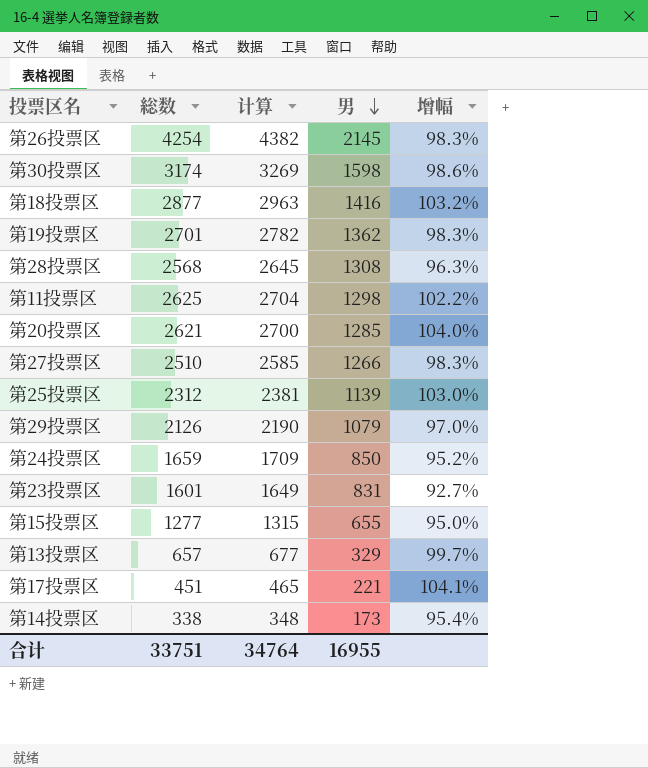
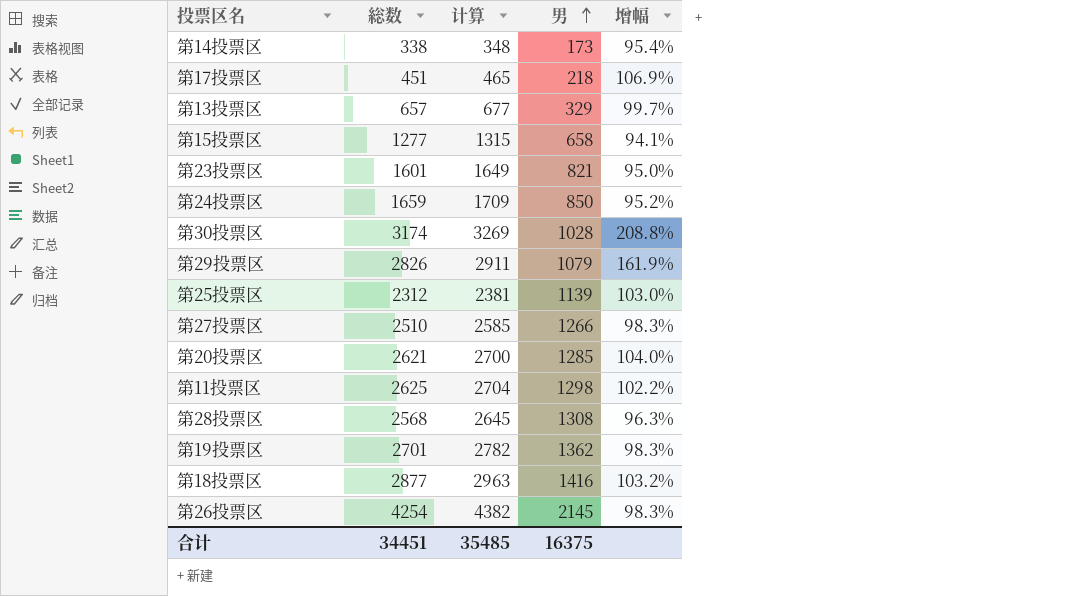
row order: 男 descending -> 男 ascending
第17投票区 | 男: 221 -> 218
第17投票区 | 增幅: 104.1% -> 106.9%
第15投票区 | 男: 655 -> 658
第15投票区 | 增幅: 95.0% -> 94.1%
第23投票区 | 男: 831 -> 821
第23投票区 | 增幅: 92.7% -> 95.0%
第30投票区 | 男: 1598 -> 1028
第30投票区 | 增幅: 98.6% -> 208.8%
第29投票区 | 総数: 2126 -> 2826
第29投票区 | 计算: 2190 -> 2911
第29投票区 | 增幅: 97.0% -> 161.9%
合计 | 総数: 33751 -> 34451
合计 | 计算: 34764 -> 35485
合计 | 男: 16955 -> 16375

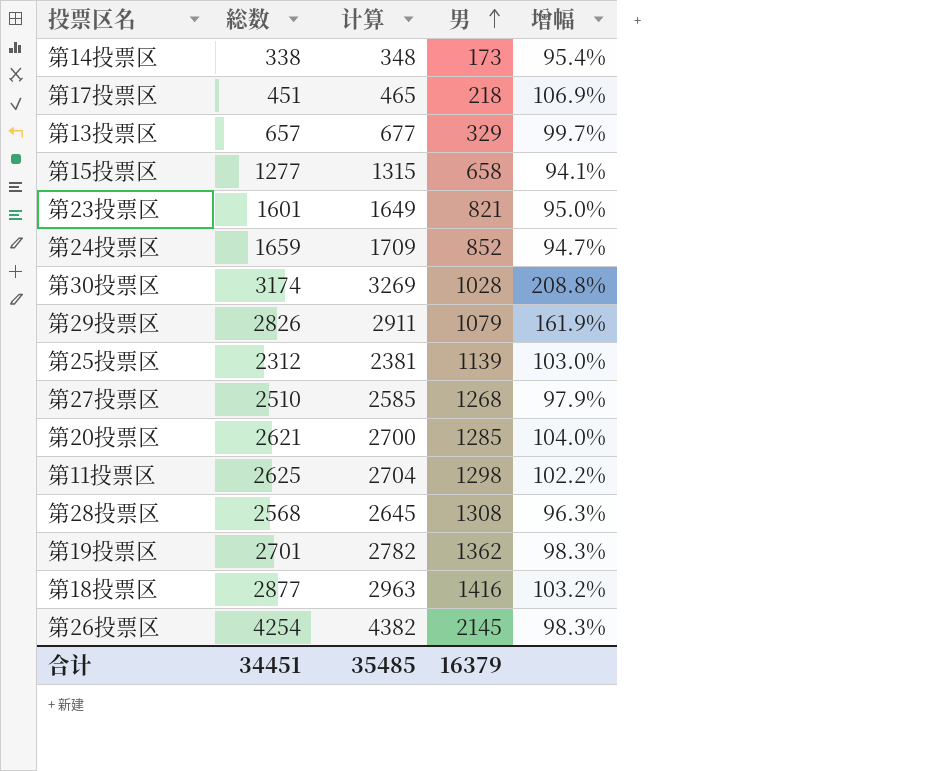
第24投票区 | 男: 850 -> 852
第24投票区 | 增幅: 95.2% -> 94.7%
第27投票区 | 男: 1266 -> 1268
第27投票区 | 增幅: 98.3% -> 97.9%
合计 | 男: 16375 -> 16379

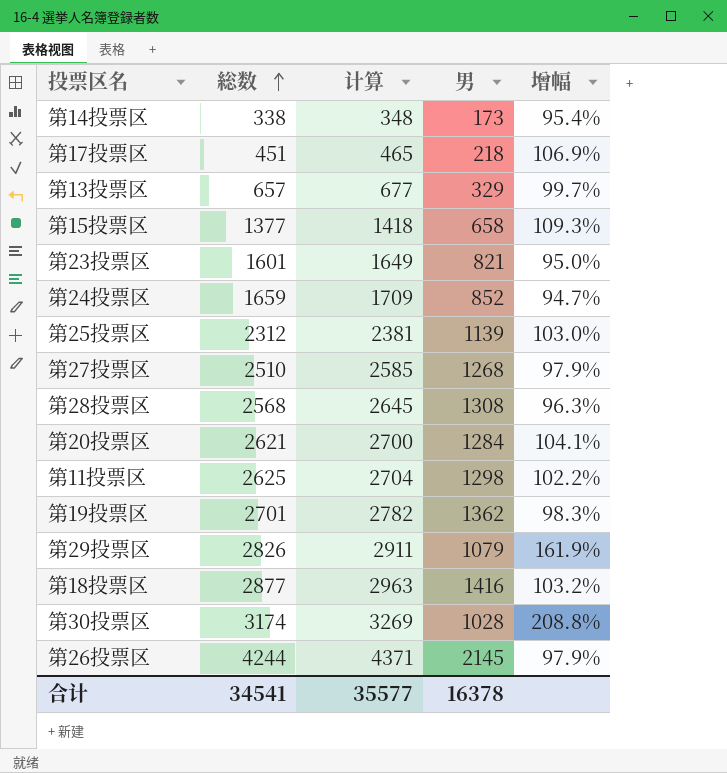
row order: 男 ascending -> 総数 ascending
第15投票区 | 総数: 1277 -> 1377
第15投票区 | 计算: 1315 -> 1418
第15投票区 | 增幅: 94.1% -> 109.3%
第20投票区 | 男: 1285 -> 1284
第20投票区 | 增幅: 104.0% -> 104.1%
第26投票区 | 総数: 4254 -> 4244
第26投票区 | 计算: 4382 -> 4371
第26投票区 | 增幅: 98.3% -> 97.9%
合计 | 総数: 34451 -> 34541
合计 | 计算: 35485 -> 35577
合计 | 男: 16379 -> 16378

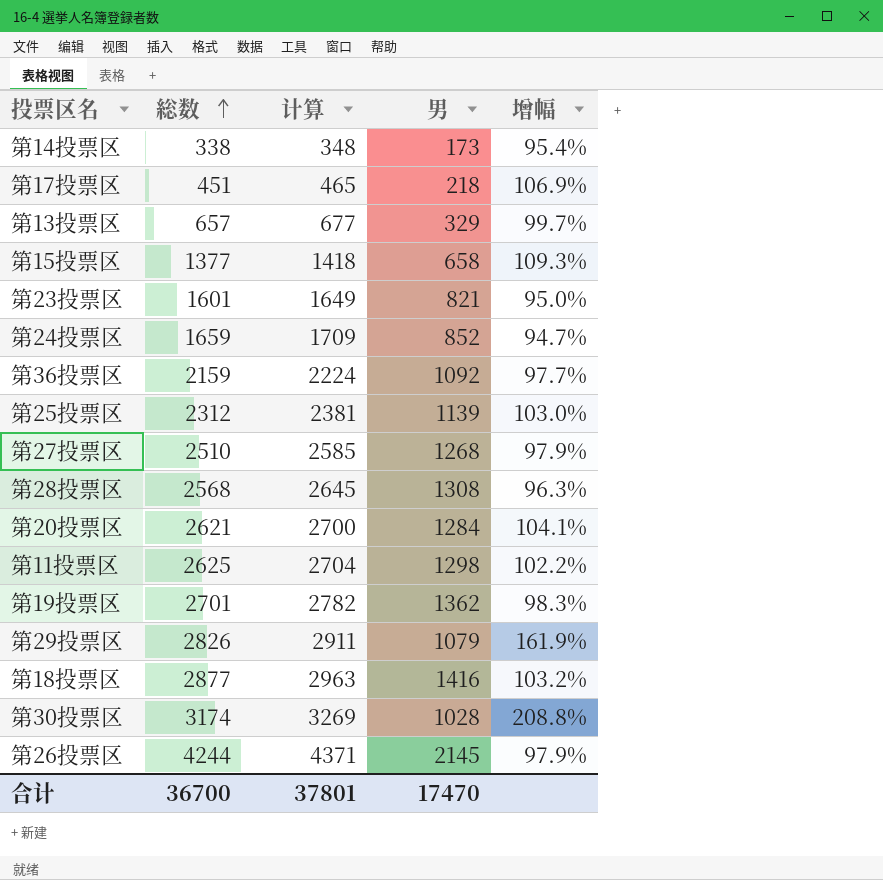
row 第36投票区: none -> 2159 | 2224 | 1092 | 97.7%
合计 | 総数: 34541 -> 36700
合计 | 计算: 35577 -> 37801
合计 | 男: 16378 -> 17470

